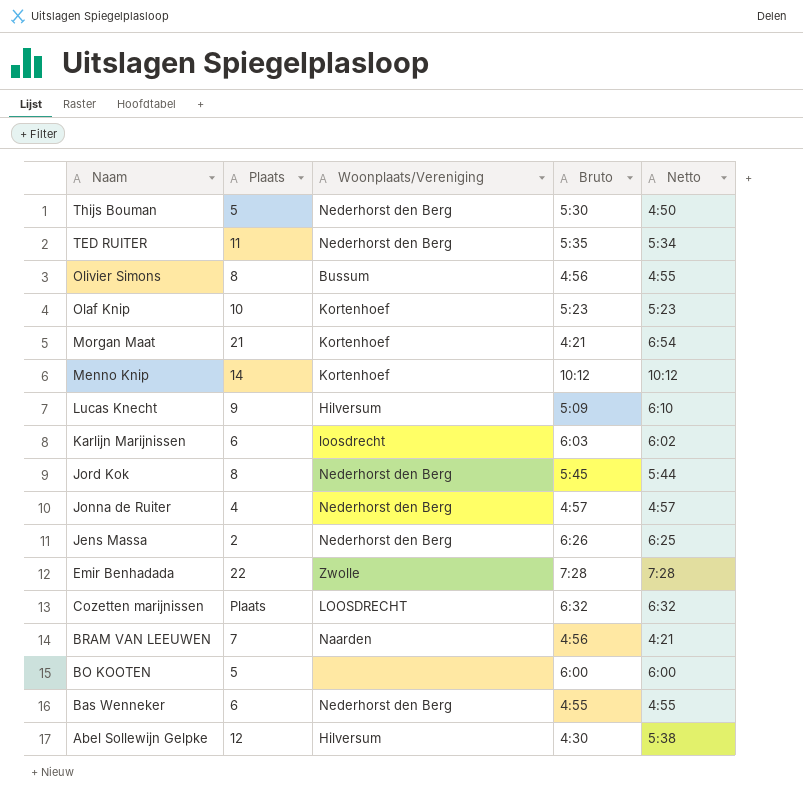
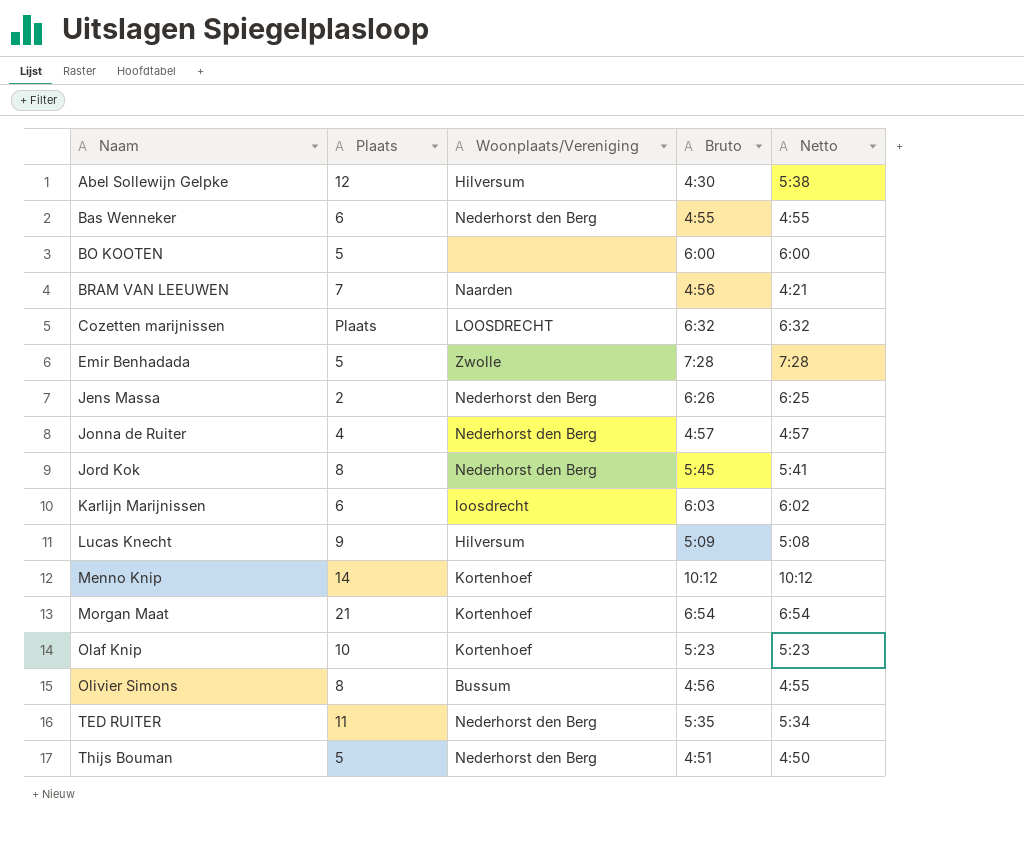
row order: Naam descending -> Naam ascending
Emir Benhadada | Plaats: 22 -> 5
Jord Kok | Netto: 5:44 -> 5:41
Lucas Knecht | Netto: 6:10 -> 5:08
Morgan Maat | Bruto: 4:21 -> 6:54
Thijs Bouman | Bruto: 5:30 -> 4:51

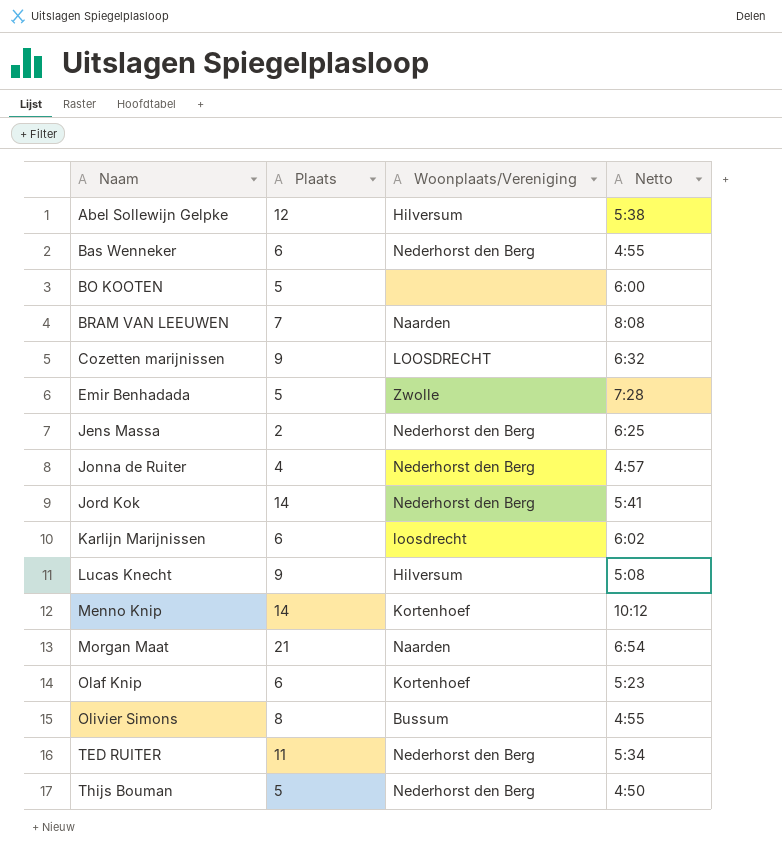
column Bruto | position: 4 -> none
BRAM VAN LEEUWEN | Netto: 4:21 -> 8:08
Cozetten marijnissen | Plaats: Plaats -> 9
Jord Kok | Plaats: 8 -> 14
Morgan Maat | Woonplaats/Vereniging: Kortenhoef -> Naarden
Olaf Knip | Plaats: 10 -> 6

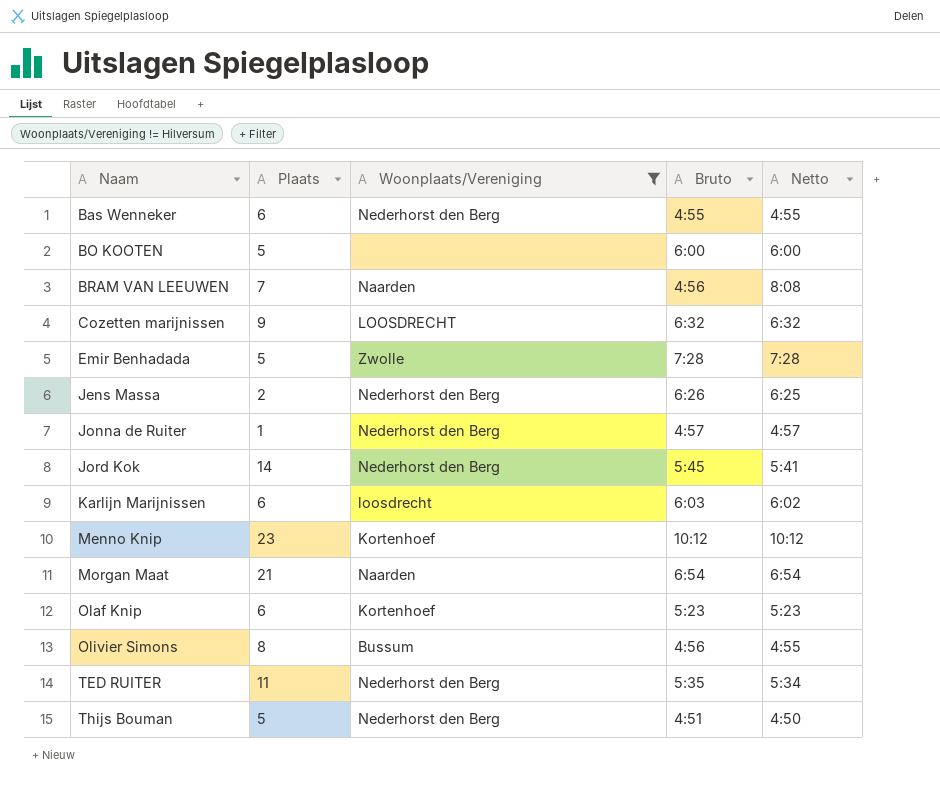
filter: none -> Woonplaats/Vereniging != Hilversum
column Bruto | position: none -> 4
Jonna de Ruiter | Plaats: 4 -> 1
Menno Knip | Plaats: 14 -> 23

